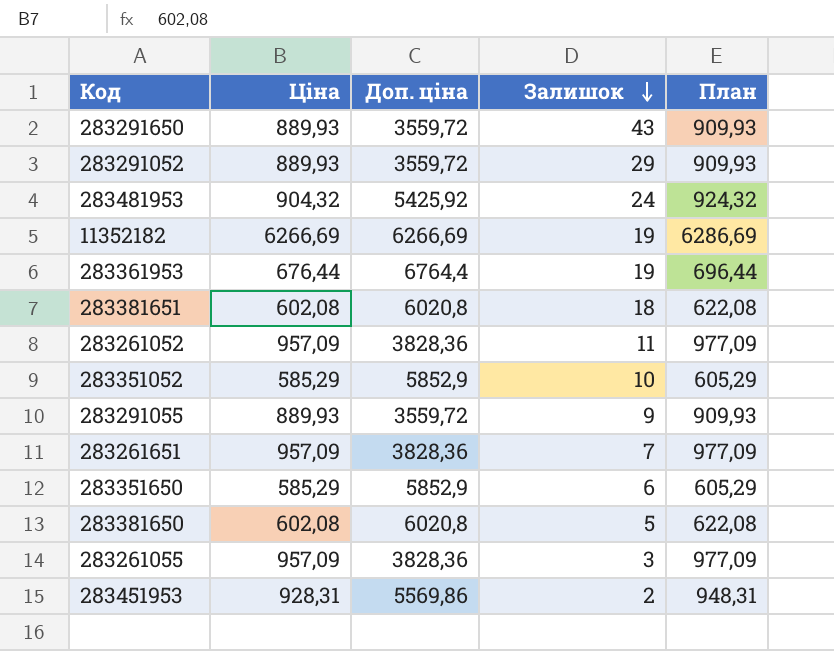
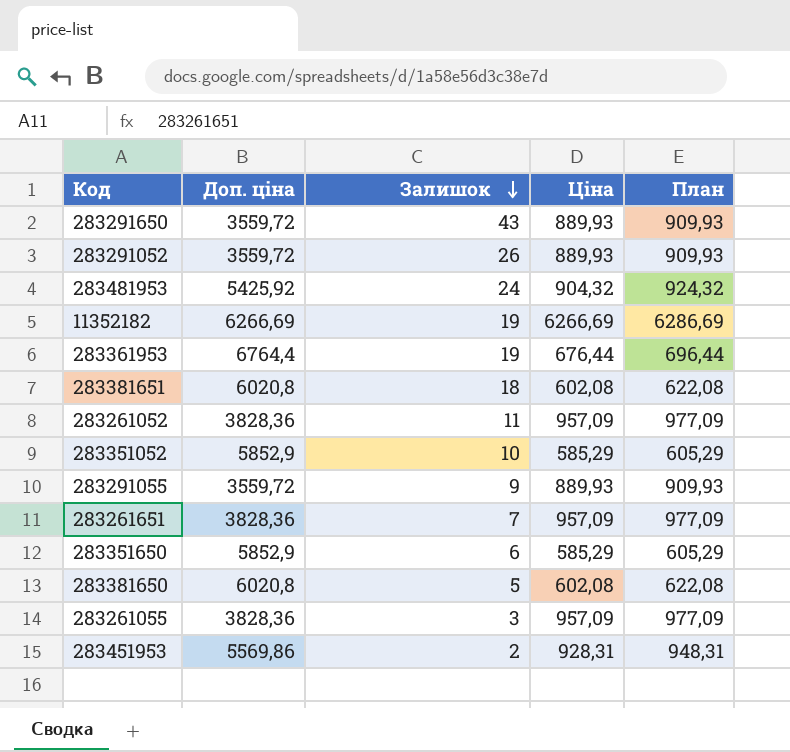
column Ціна | position: 2 -> 4
283291052 | Залишок: 29 -> 26

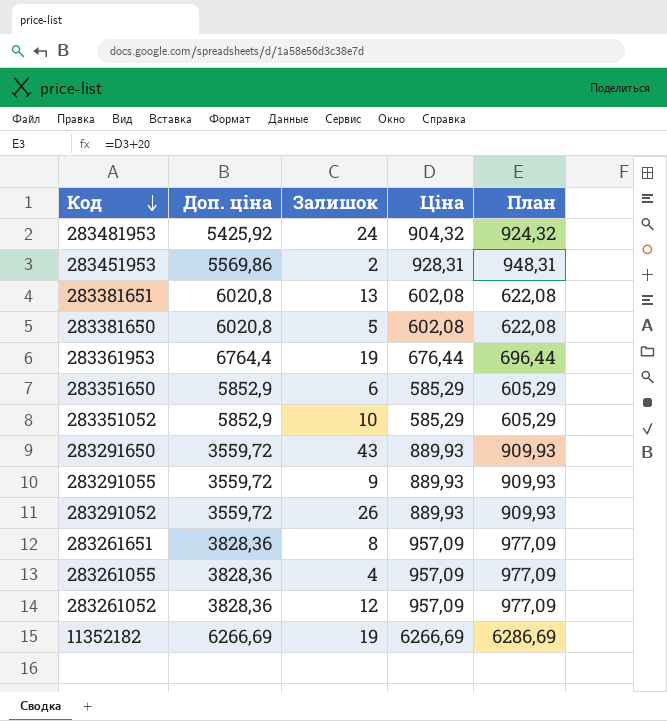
row order: Залишок descending -> Код descending
283381651 | Залишок: 18 -> 13
283261651 | Залишок: 7 -> 8
283261055 | Залишок: 3 -> 4
283261052 | Залишок: 11 -> 12

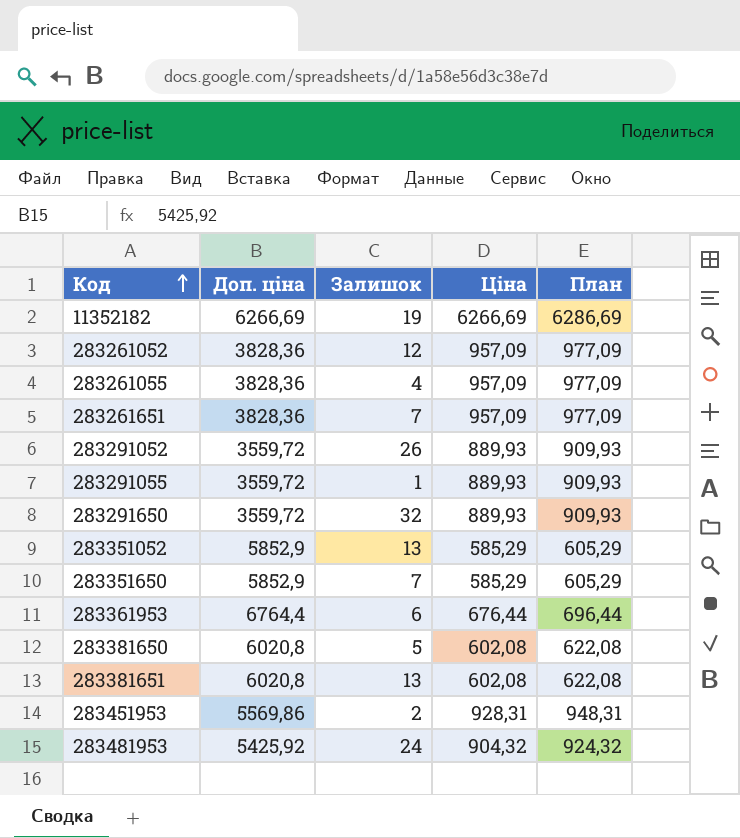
row order: Код descending -> Код ascending
283261651 | Залишок: 8 -> 7
283291055 | Залишок: 9 -> 1
283291650 | Залишок: 43 -> 32
283351052 | Залишок: 10 -> 13
283351650 | Залишок: 6 -> 7
283361953 | Залишок: 19 -> 6

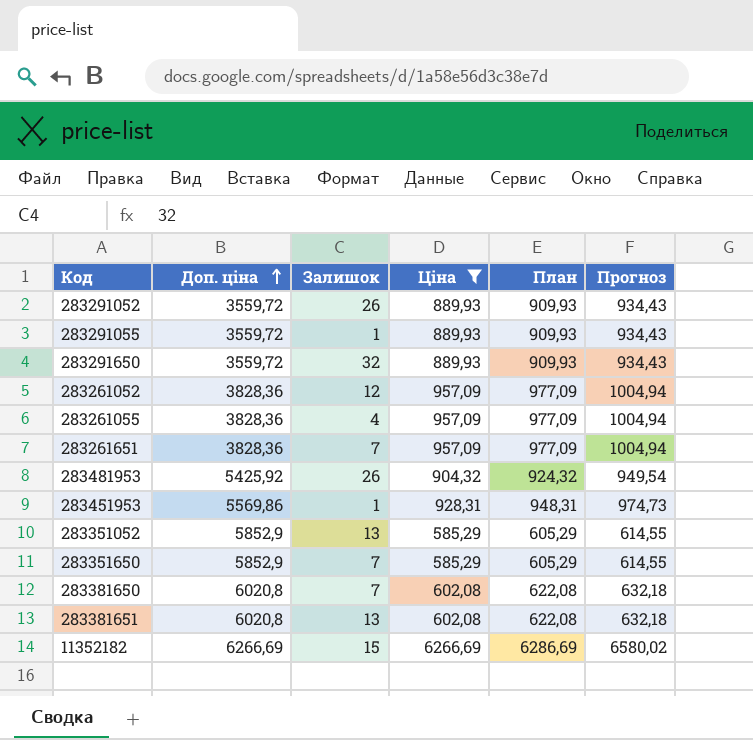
filter: none -> Ціна != 676,44
row order: Код ascending -> Доп. ціна ascending
column Прогноз | formula: none -> [Ціна] * 1,05
283481953 | Залишок: 24 -> 26
283451953 | Залишок: 2 -> 1
283381650 | Залишок: 5 -> 7
11352182 | Залишок: 19 -> 15

